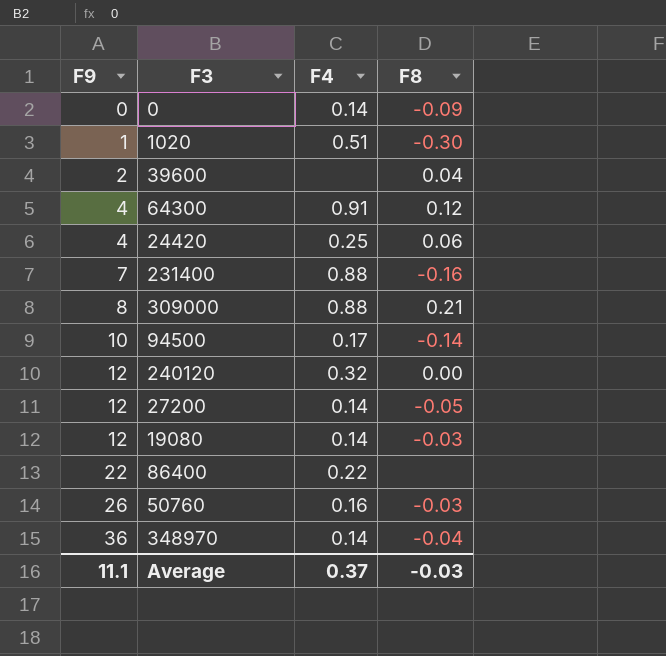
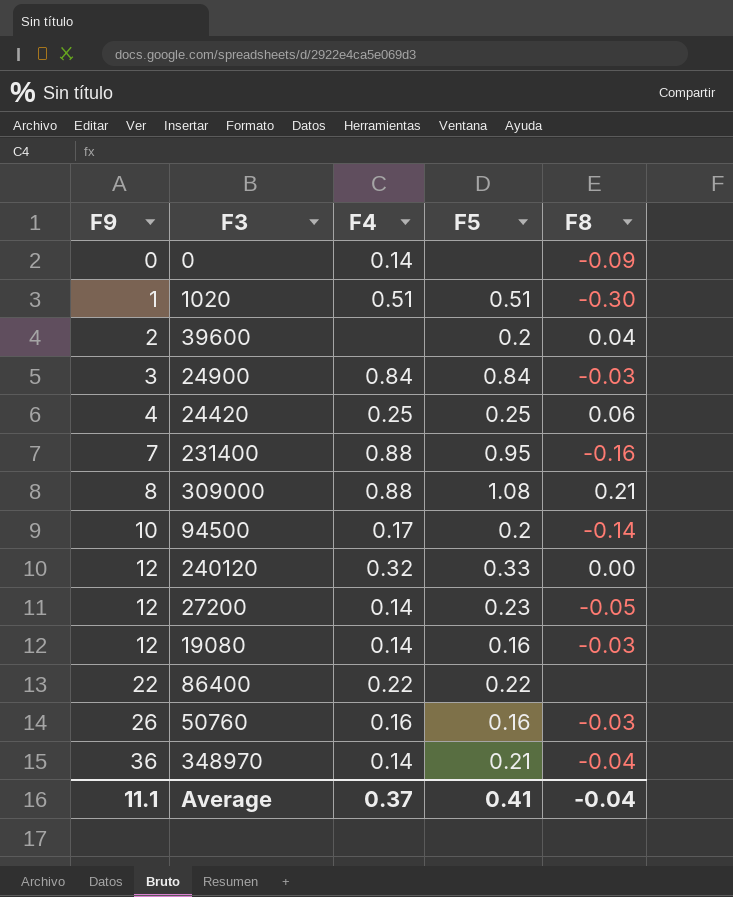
column F5 | position: none -> 4
row 64300: 4 | 0.91 | 0.12 -> none
row 24900: none -> 3 | 0.84 | 0.84 | -0.03
Average | F8: -0.03 -> -0.04

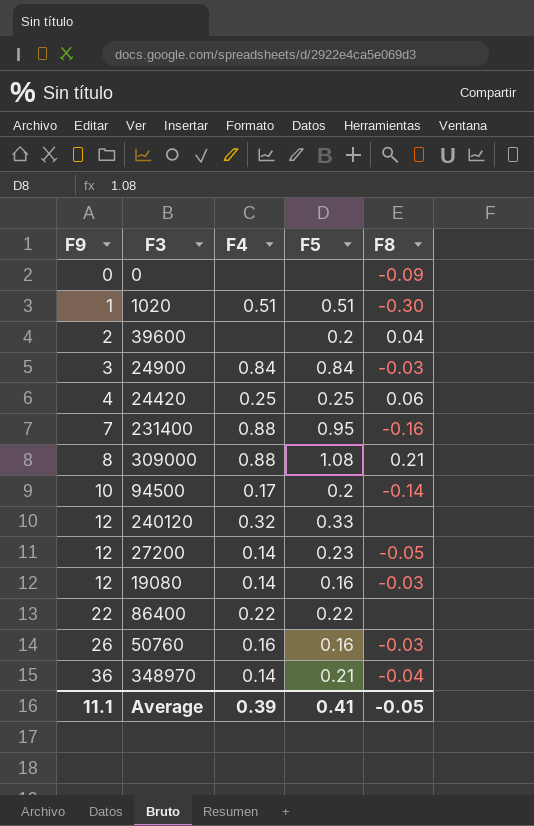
0 | F4: 0.14 -> none
240120 | F8: 0.00 -> none
Average | F4: 0.37 -> 0.39
Average | F8: -0.04 -> -0.05

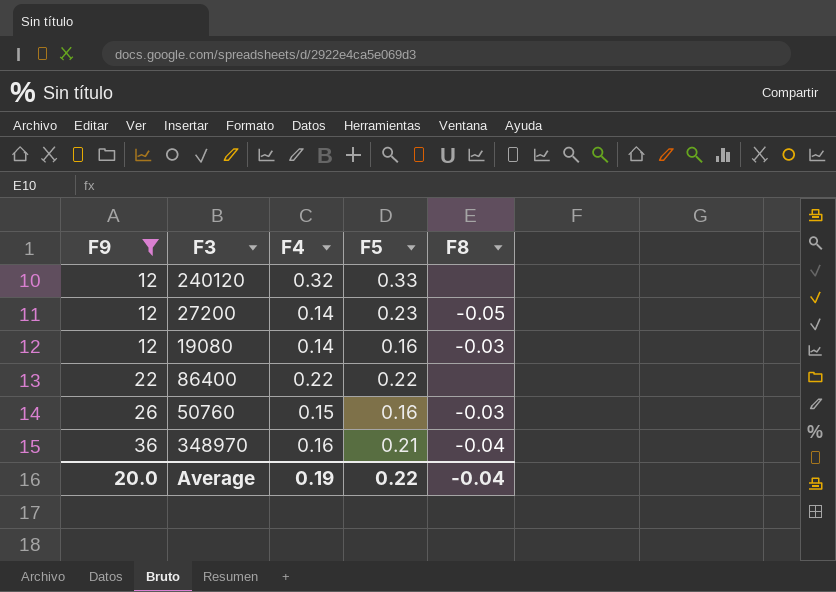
filter: none -> F9 >= 12
50760 | F4: 0.16 -> 0.15
348970 | F4: 0.14 -> 0.16
Average | F9: 11.1 -> 20.0
Average | F4: 0.39 -> 0.19
Average | F5: 0.41 -> 0.22
Average | F8: -0.05 -> -0.04

